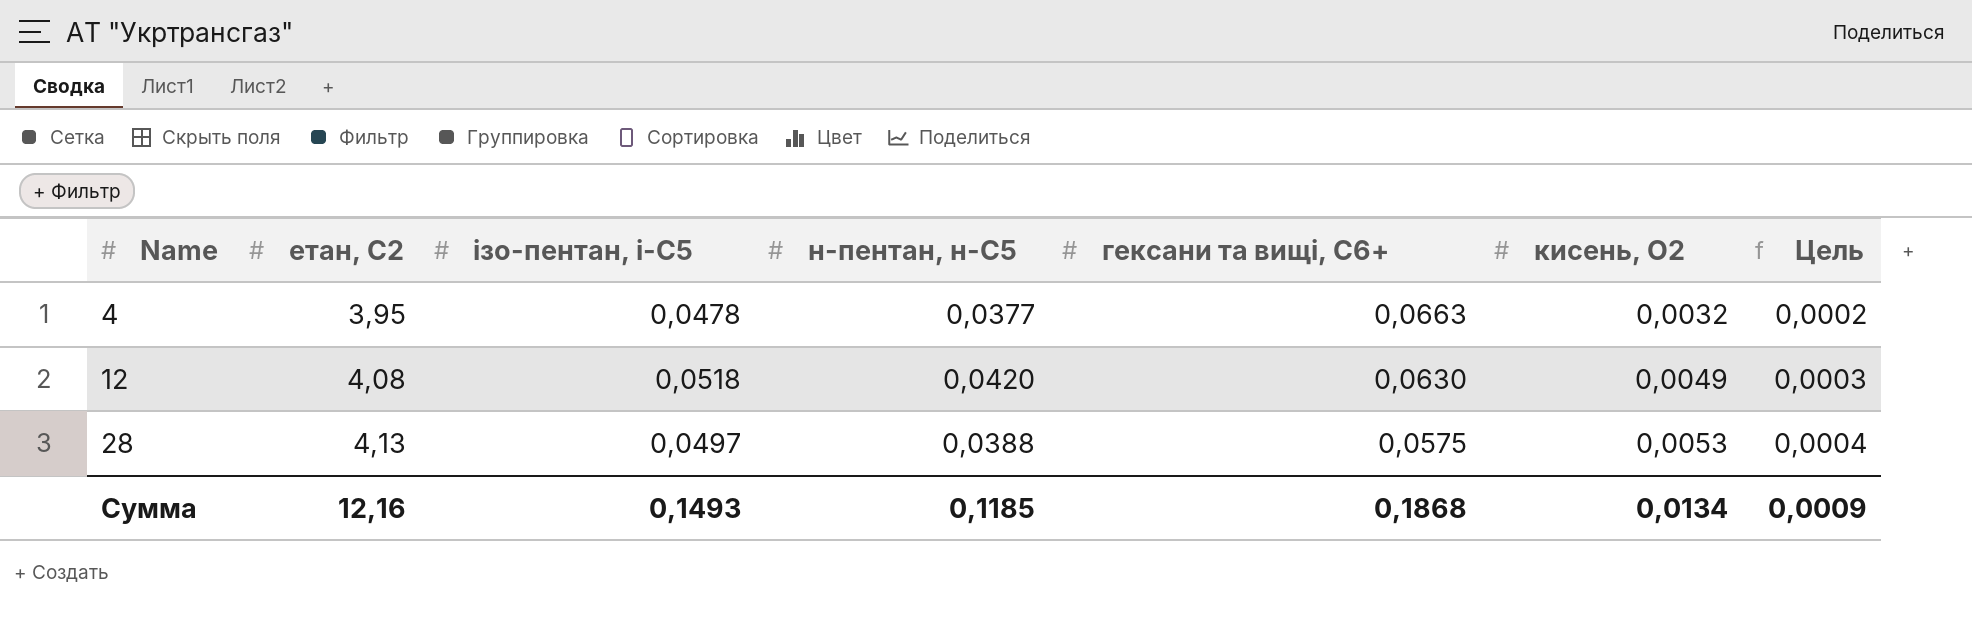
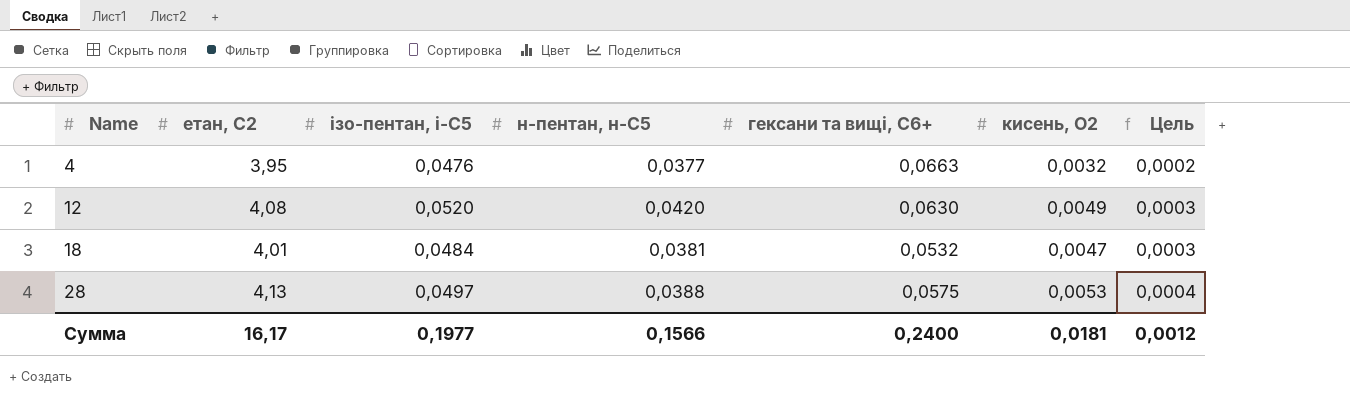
4 | ізо-пентан, і-С5: 0,0478 -> 0,0476
12 | ізо-пентан, і-С5: 0,0518 -> 0,0520
row 18: none -> 4,01 | 0,0484 | 0,0381 | 0,0532 | 0,0047 | 0,0003
Сумма | етан, С2: 12,16 -> 16,17
Сумма | ізо-пентан, і-С5: 0,1493 -> 0,1977
Сумма | н-пентан, н-С5: 0,1185 -> 0,1566
Сумма | гексани та вищі, С6+: 0,1868 -> 0,2400
Сумма | кисень, О2: 0,0134 -> 0,0181
Сумма | Цель: 0,0009 -> 0,0012

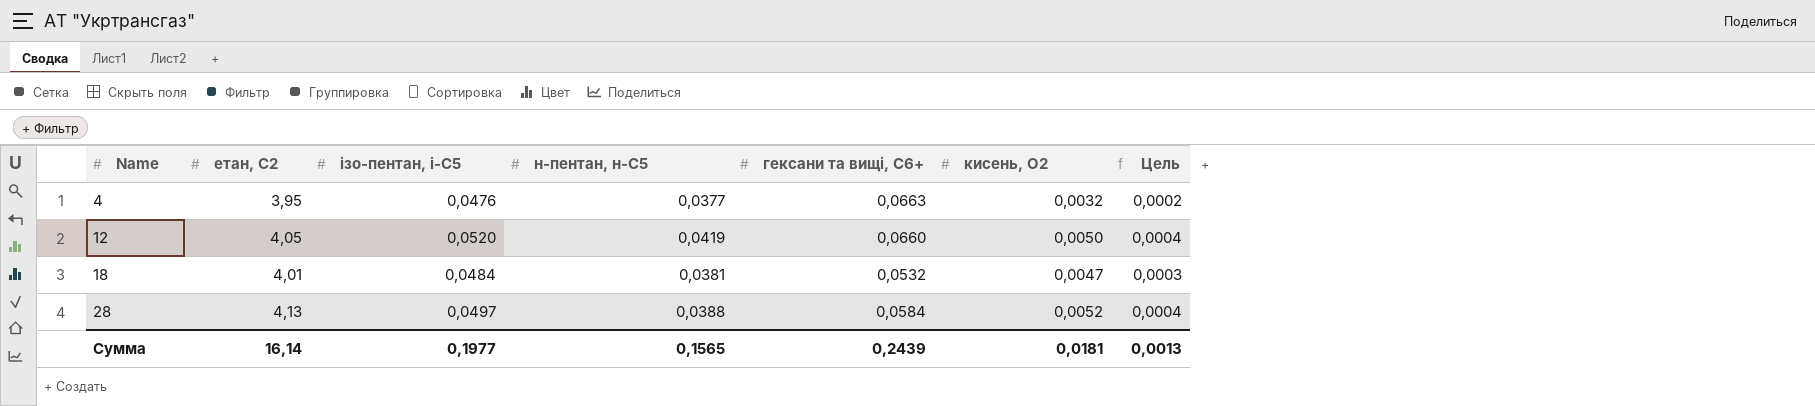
12 | етан, С2: 4,08 -> 4,05
12 | н-пентан, н-С5: 0,0420 -> 0,0419
12 | гексани та вищі, С6+: 0,0630 -> 0,0660
12 | кисень, О2: 0,0049 -> 0,0050
12 | Цель: 0,0003 -> 0,0004
28 | гексани та вищі, С6+: 0,0575 -> 0,0584
28 | кисень, О2: 0,0053 -> 0,0052
Сумма | етан, С2: 16,17 -> 16,14
Сумма | н-пентан, н-С5: 0,1566 -> 0,1565
Сумма | гексани та вищі, С6+: 0,2400 -> 0,2439
Сумма | Цель: 0,0012 -> 0,0013

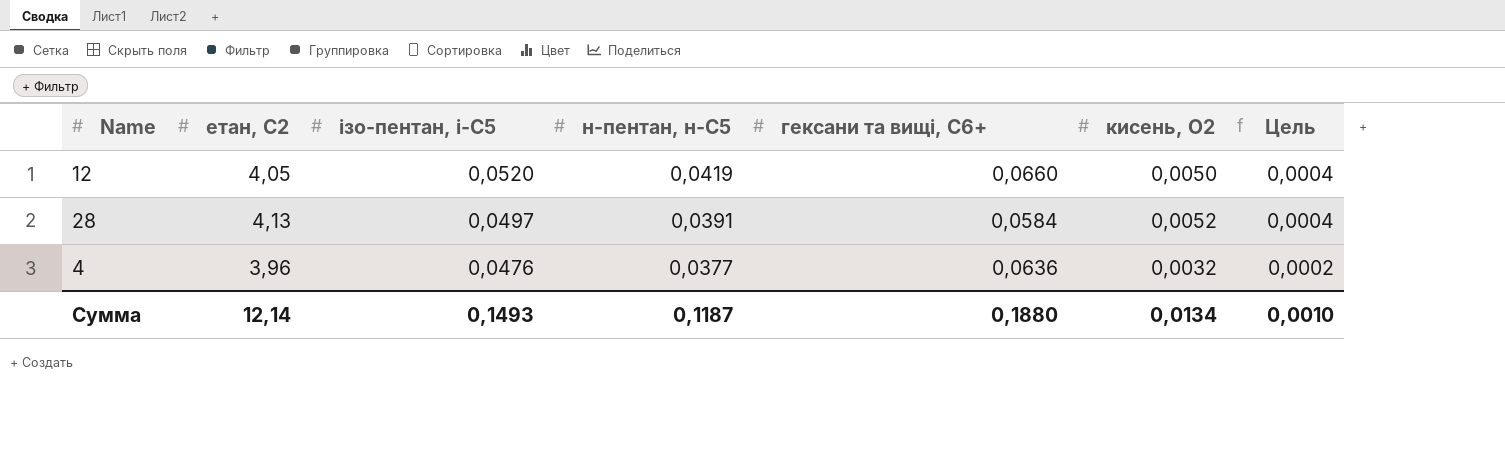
row order: Name ascending -> ізо-пентан, і-С5 descending
row 18: 4,01 | 0,0484 | 0,0381 | 0,0532 | 0,0047 | 0,0003 -> none
28 | н-пентан, н-С5: 0,0388 -> 0,0391
4 | етан, С2: 3,95 -> 3,96
4 | гексани та вищі, С6+: 0,0663 -> 0,0636
Сумма | етан, С2: 16,14 -> 12,14
Сумма | ізо-пентан, і-С5: 0,1977 -> 0,1493
Сумма | н-пентан, н-С5: 0,1565 -> 0,1187
Сумма | гексани та вищі, С6+: 0,2439 -> 0,1880
Сумма | кисень, О2: 0,0181 -> 0,0134
Сумма | Цель: 0,0013 -> 0,0010

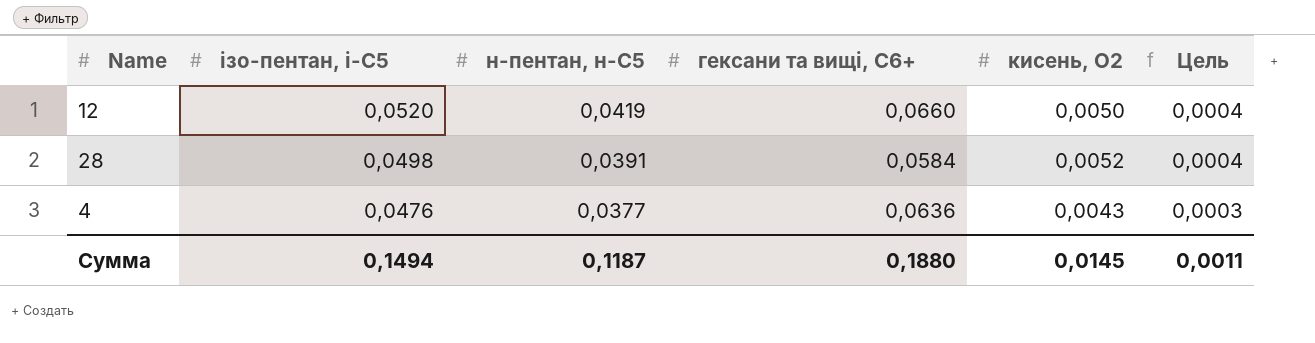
column етан, С2 | position: 2 -> none
28 | ізо-пентан, і-С5: 0,0497 -> 0,0498
4 | кисень, О2: 0,0032 -> 0,0043
4 | Цель: 0,0002 -> 0,0003
Сумма | ізо-пентан, і-С5: 0,1493 -> 0,1494
Сумма | кисень, О2: 0,0134 -> 0,0145
Сумма | Цель: 0,0010 -> 0,0011

